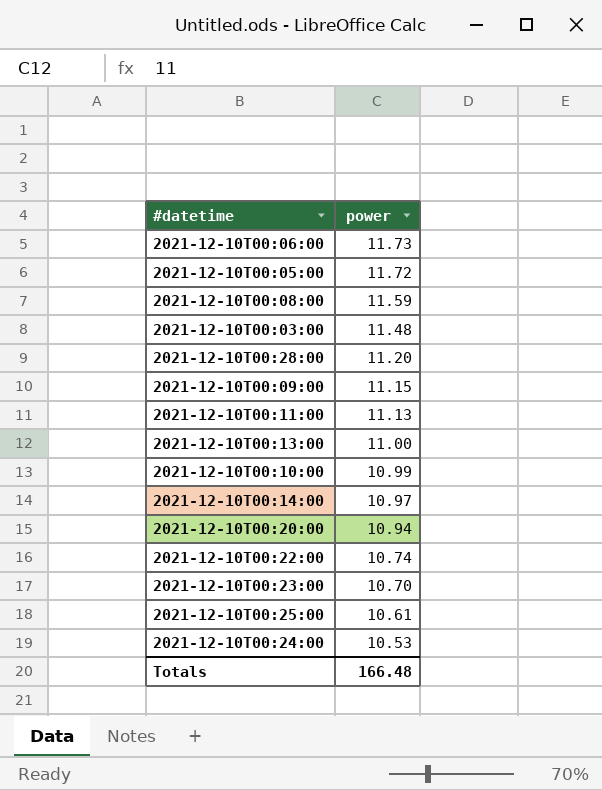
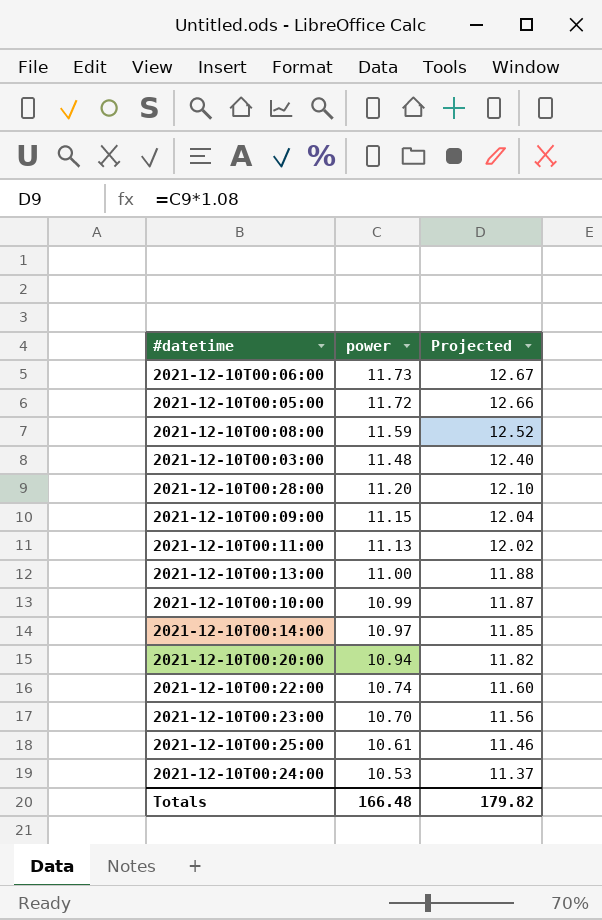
column Projected | formula: none -> [power] * 1.08

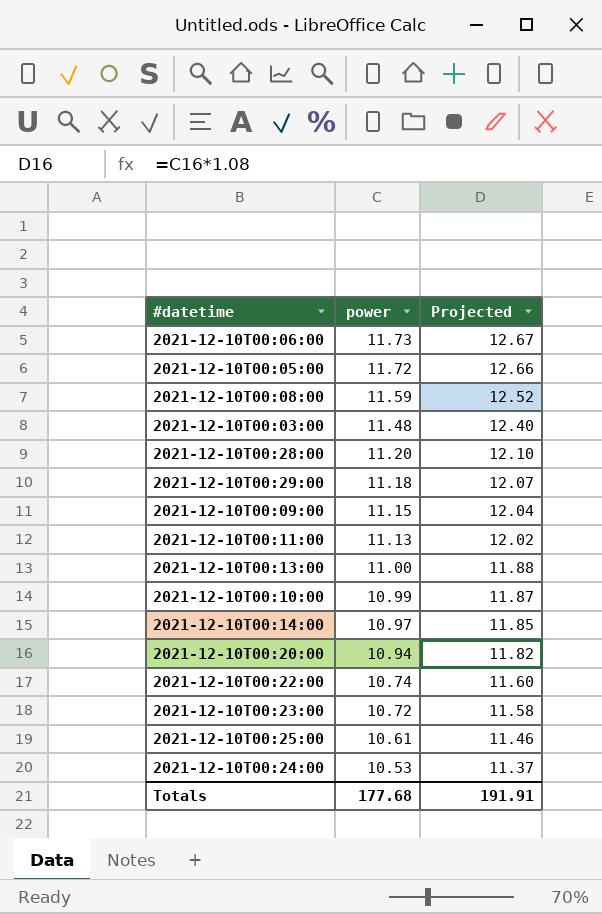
row 2021-12-10T00:29:00: none -> 11.18 | 12.07
2021-12-10T00:23:00 | power: 10.70 -> 10.72
2021-12-10T00:23:00 | Projected: 11.56 -> 11.58
Totals | power: 166.48 -> 177.68
Totals | Projected: 179.82 -> 191.91

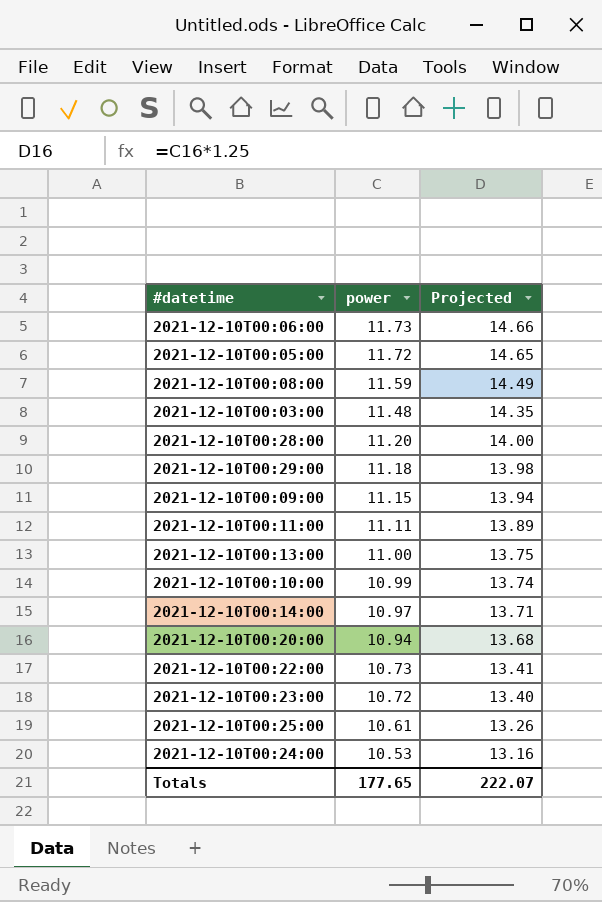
column Projected | formula: [power] * 1.08 -> [power] * 1.25
2021-12-10T00:11:00 | power: 11.13 -> 11.11
2021-12-10T00:22:00 | power: 10.74 -> 10.73
Totals | power: 177.68 -> 177.65
Totals | Projected: 191.91 -> 222.07

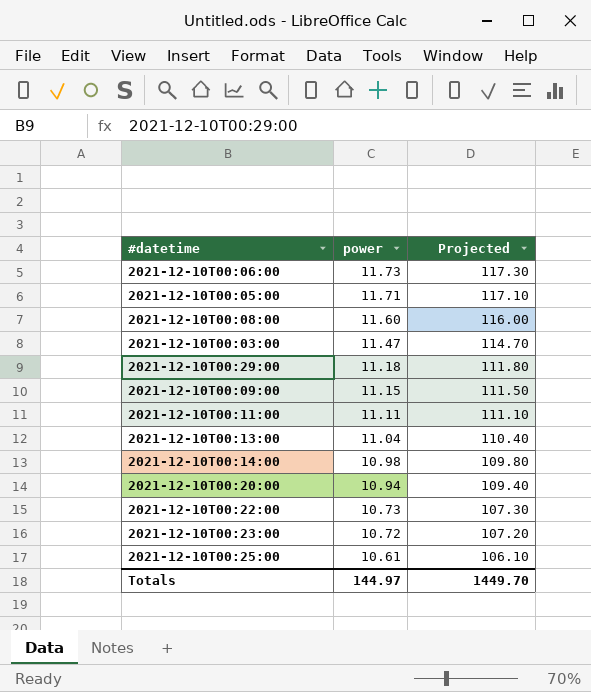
column Projected | formula: [power] * 1.25 -> [power] * 10
row 2021-12-10T00:28:00: 11.20 | 14.00 -> none
row 2021-12-10T00:10:00: 10.99 | 13.74 -> none
row 2021-12-10T00:24:00: 10.53 | 13.16 -> none
2021-12-10T00:05:00 | power: 11.72 -> 11.71
2021-12-10T00:08:00 | power: 11.59 -> 11.60
2021-12-10T00:03:00 | power: 11.48 -> 11.47
2021-12-10T00:13:00 | power: 11.00 -> 11.04
2021-12-10T00:14:00 | power: 10.97 -> 10.98
Totals | power: 177.65 -> 144.97
Totals | Projected: 222.07 -> 1449.70

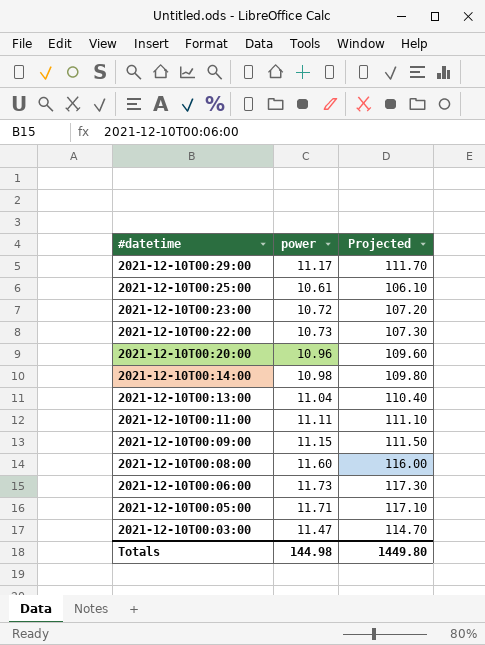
row order: power descending -> #datetime descending
2021-12-10T00:29:00 | power: 11.18 -> 11.17
2021-12-10T00:29:00 | Projected: 111.80 -> 111.70
2021-12-10T00:20:00 | power: 10.94 -> 10.96
2021-12-10T00:20:00 | Projected: 109.40 -> 109.60
Totals | power: 144.97 -> 144.98
Totals | Projected: 1449.70 -> 1449.80

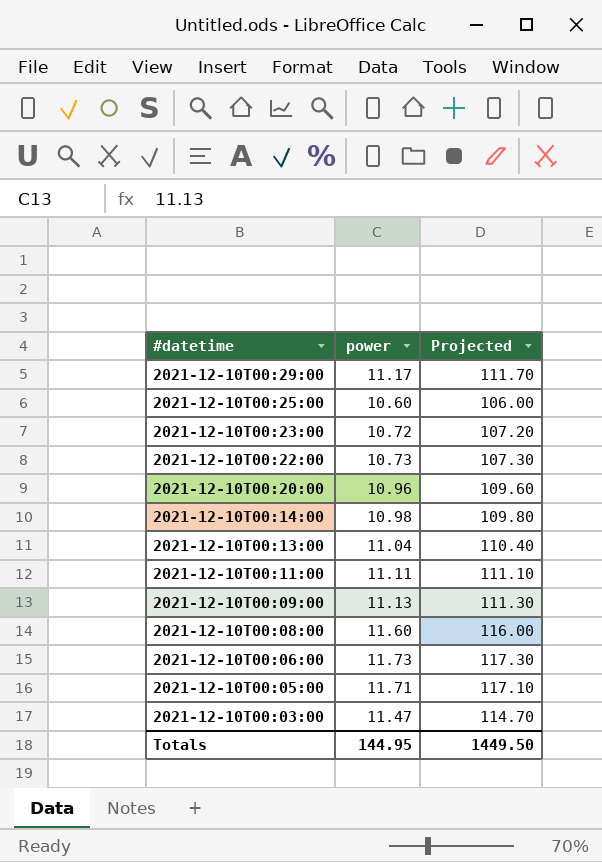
2021-12-10T00:25:00 | power: 10.61 -> 10.60
2021-12-10T00:25:00 | Projected: 106.10 -> 106.00
2021-12-10T00:09:00 | power: 11.15 -> 11.13
2021-12-10T00:09:00 | Projected: 111.50 -> 111.30
Totals | power: 144.98 -> 144.95
Totals | Projected: 1449.80 -> 1449.50

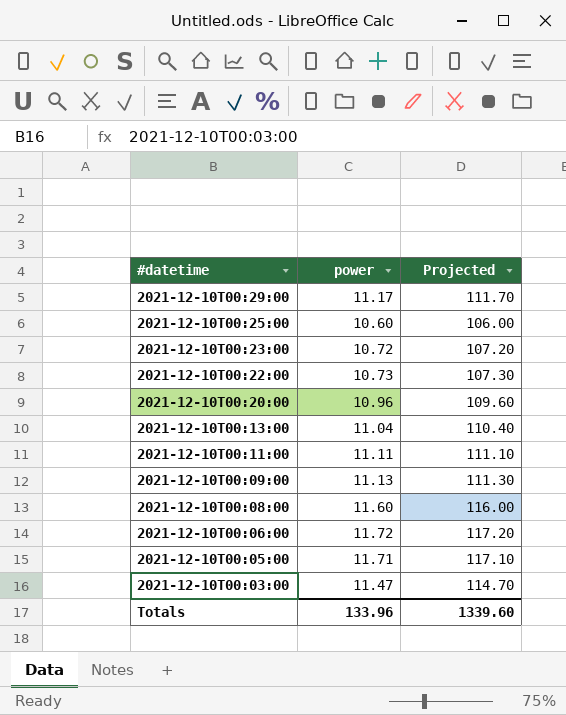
row 2021-12-10T00:14:00: 10.98 | 109.80 -> none
2021-12-10T00:06:00 | power: 11.73 -> 11.72
2021-12-10T00:06:00 | Projected: 117.30 -> 117.20
Totals | power: 144.95 -> 133.96
Totals | Projected: 1449.50 -> 1339.60

